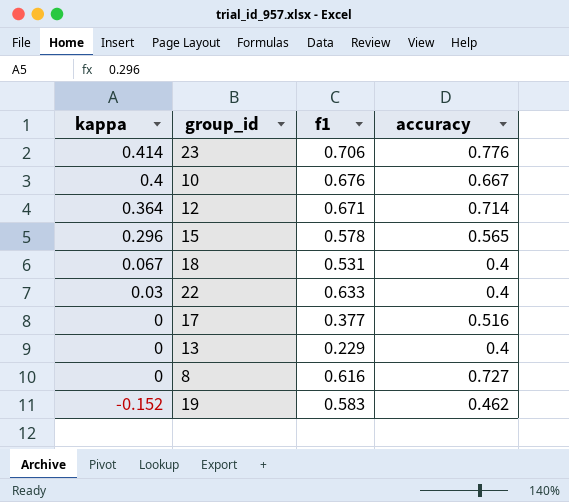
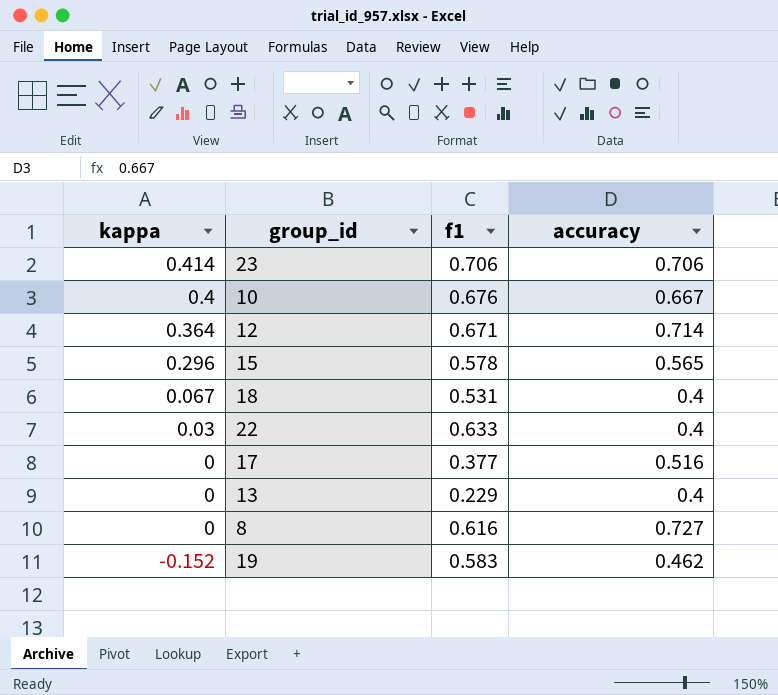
23 | accuracy: 0.776 -> 0.706

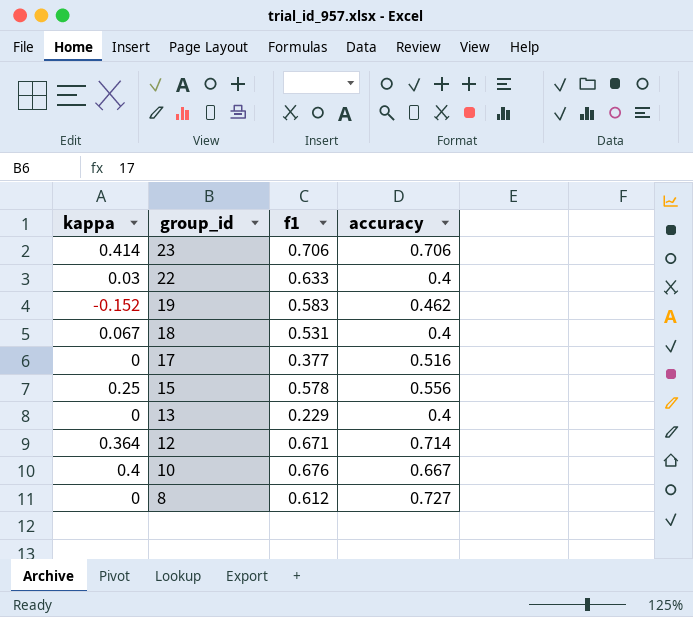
row order: kappa descending -> group_id descending
15 | kappa: 0.296 -> 0.25
15 | accuracy: 0.565 -> 0.556
8 | f1: 0.616 -> 0.612

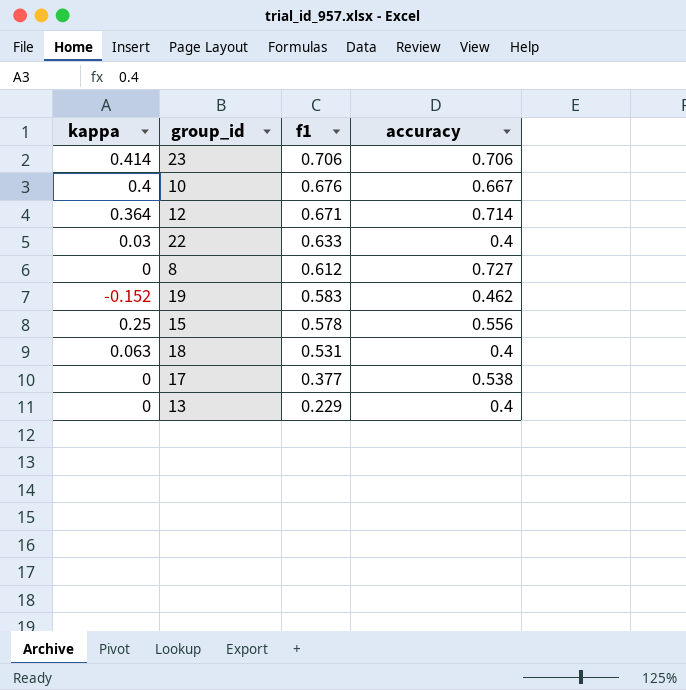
row order: group_id descending -> f1 descending
18 | kappa: 0.067 -> 0.063
17 | accuracy: 0.516 -> 0.538

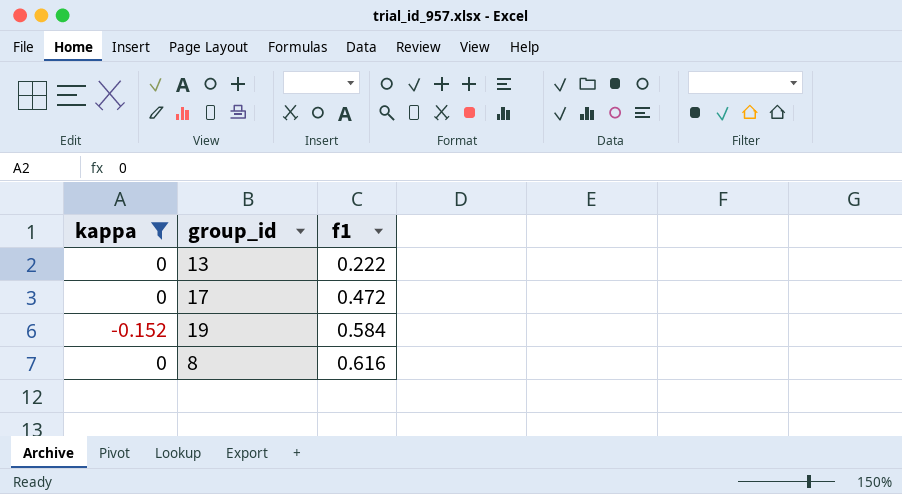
filter: none -> kappa <= 0
row order: f1 descending -> f1 ascending
column accuracy | position: 4 -> none
13 | f1: 0.229 -> 0.222
17 | f1: 0.377 -> 0.472
19 | f1: 0.583 -> 0.584
8 | f1: 0.612 -> 0.616

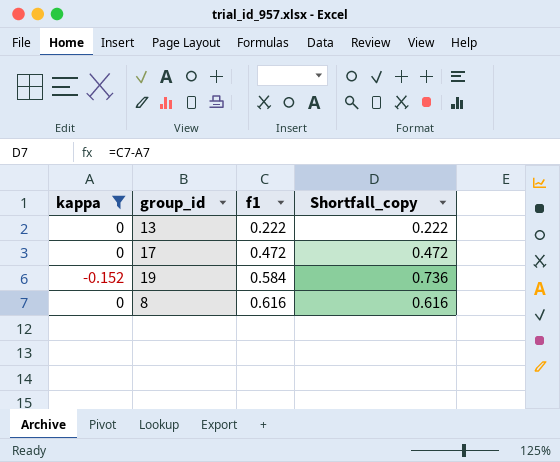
column Shortfall_copy | formula: none -> [f1] - [kappa]

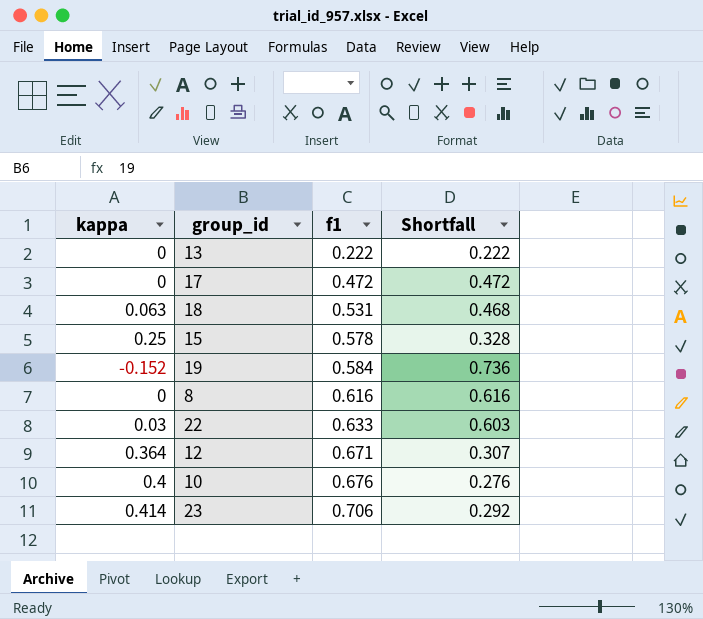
filter: kappa <= 0 -> none
column name: Shortfall_copy -> Shortfall

